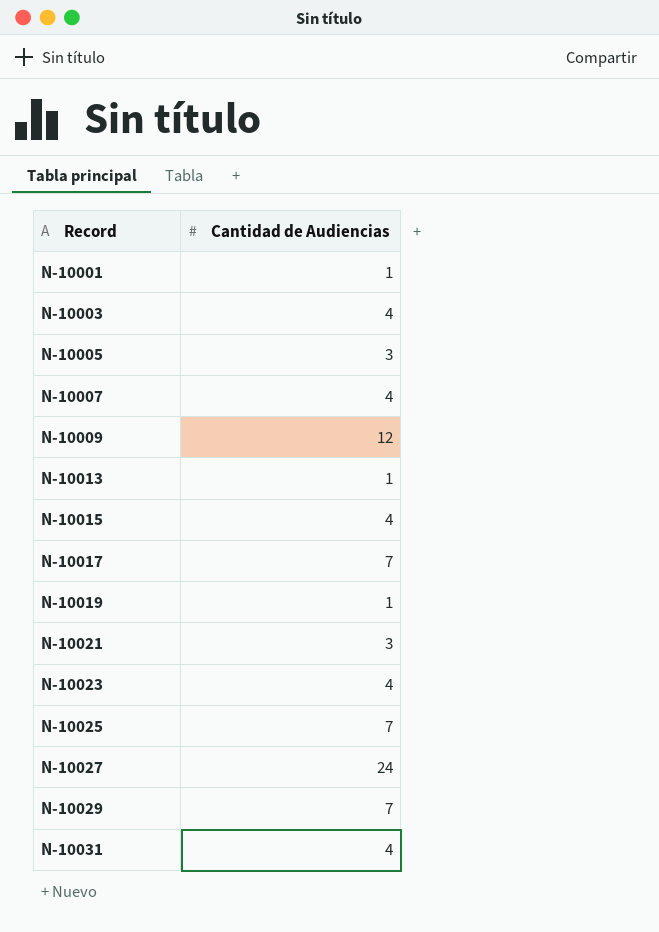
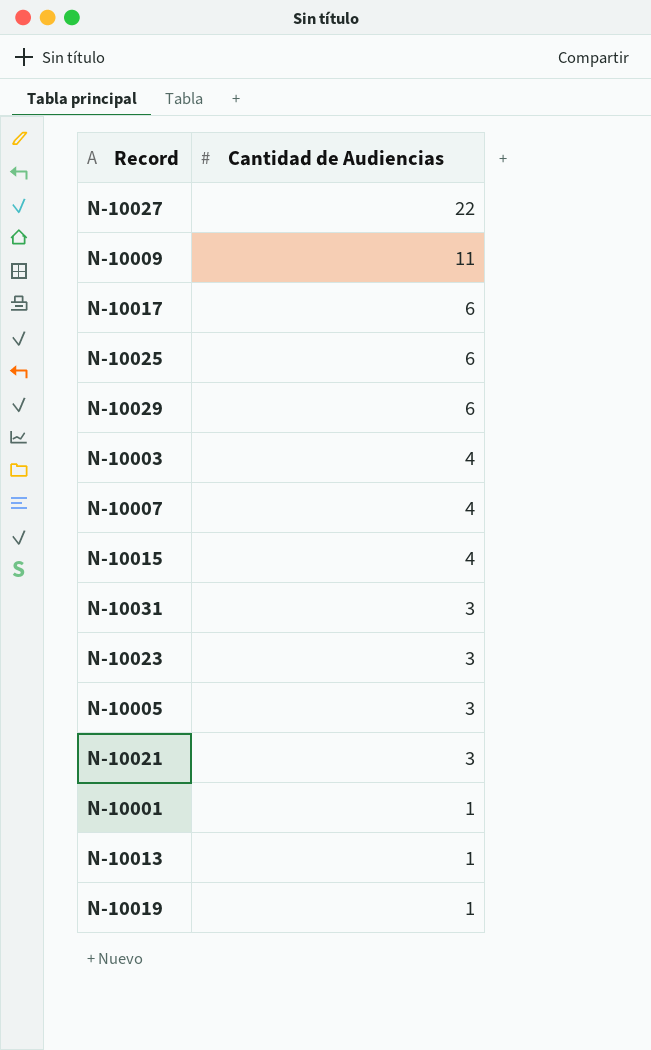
row order: Record ascending -> Cantidad de Audiencias descending
N-10027 | Cantidad de Audiencias: 24 -> 22
N-10009 | Cantidad de Audiencias: 12 -> 11
N-10017 | Cantidad de Audiencias: 7 -> 6
N-10025 | Cantidad de Audiencias: 7 -> 6
N-10029 | Cantidad de Audiencias: 7 -> 6
N-10031 | Cantidad de Audiencias: 4 -> 3
N-10023 | Cantidad de Audiencias: 4 -> 3

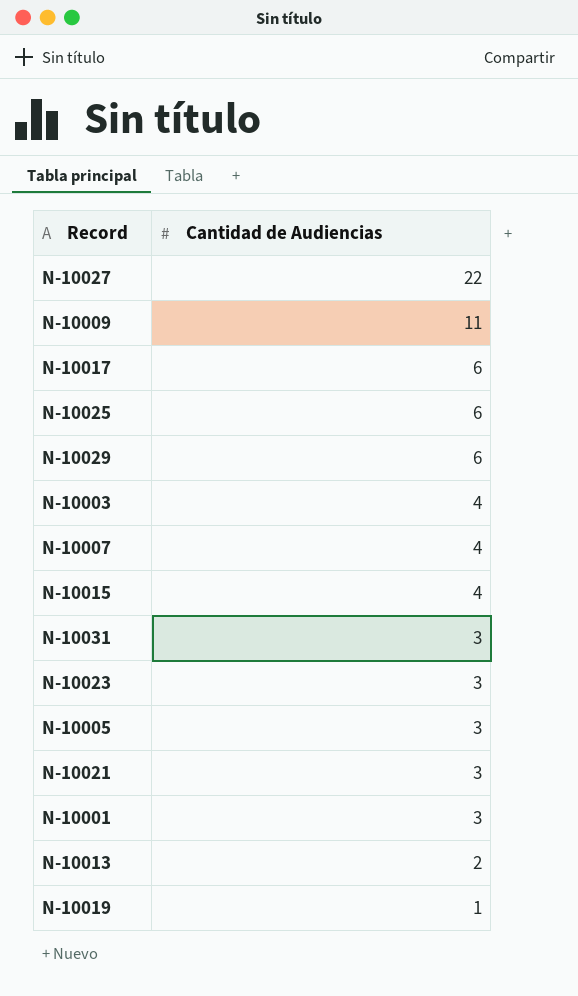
N-10001 | Cantidad de Audiencias: 1 -> 3
N-10013 | Cantidad de Audiencias: 1 -> 2

